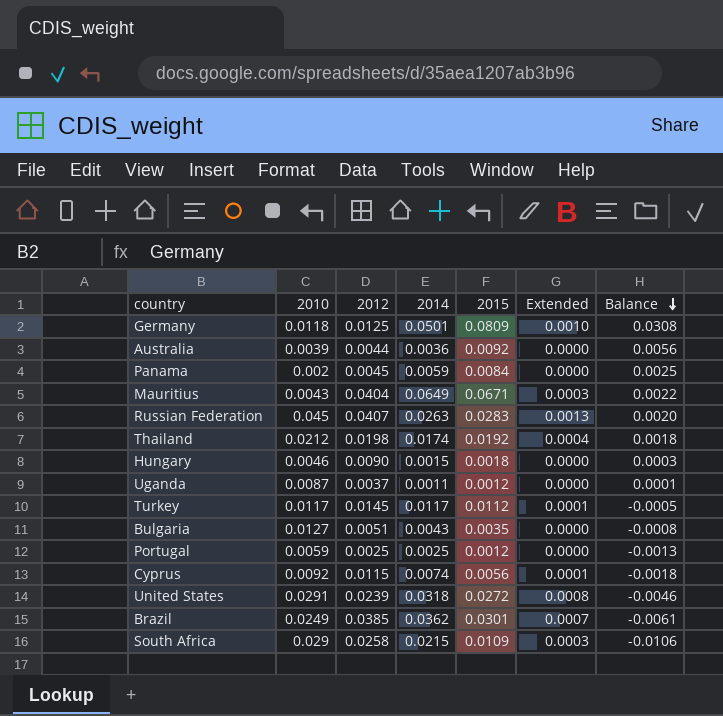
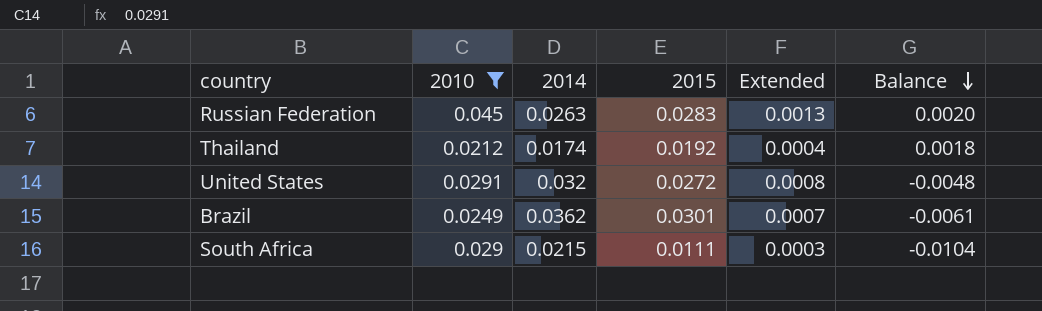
filter: none -> 2010 >= 0.0212
column 2012 | position: 3 -> none
United States | 2014: 0.0318 -> 0.032
United States | Balance: -0.0046 -> -0.0048
South Africa | 2015: 0.0109 -> 0.0111
South Africa | Balance: -0.0106 -> -0.0104

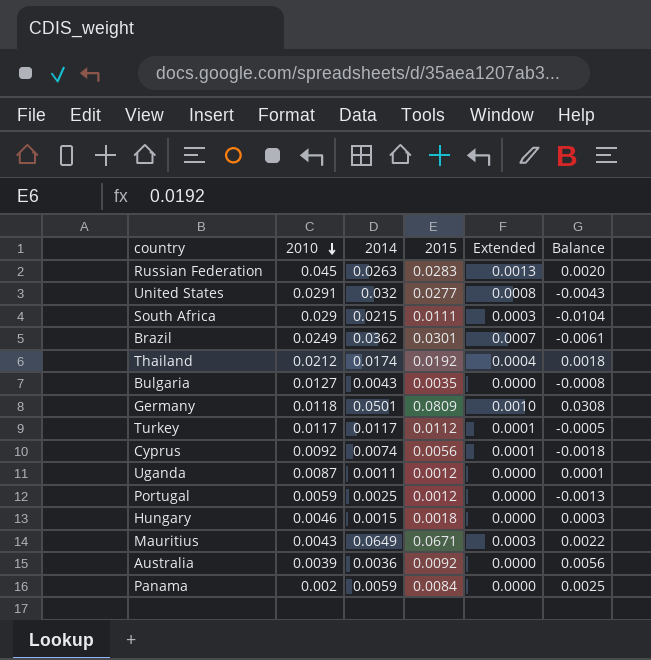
filter: 2010 >= 0.0212 -> none
row order: Balance descending -> 2010 descending
United States | 2015: 0.0272 -> 0.0277
United States | Balance: -0.0048 -> -0.0043

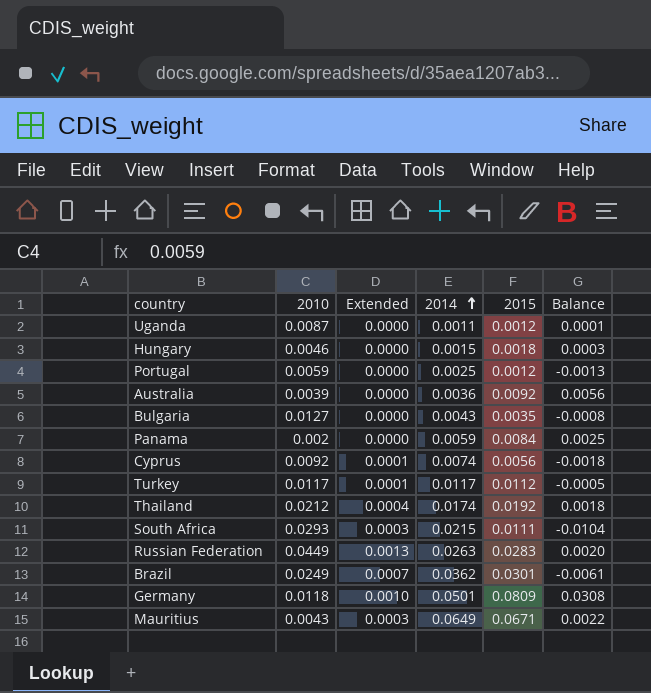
row order: 2010 descending -> 2014 ascending
column Extended | position: 5 -> 3
row United States: 0.0291 | 0.032 | 0.0277 | 0.0008 | -0.0043 -> none
South Africa | 2010: 0.029 -> 0.0293
Russian Federation | 2010: 0.045 -> 0.0449

